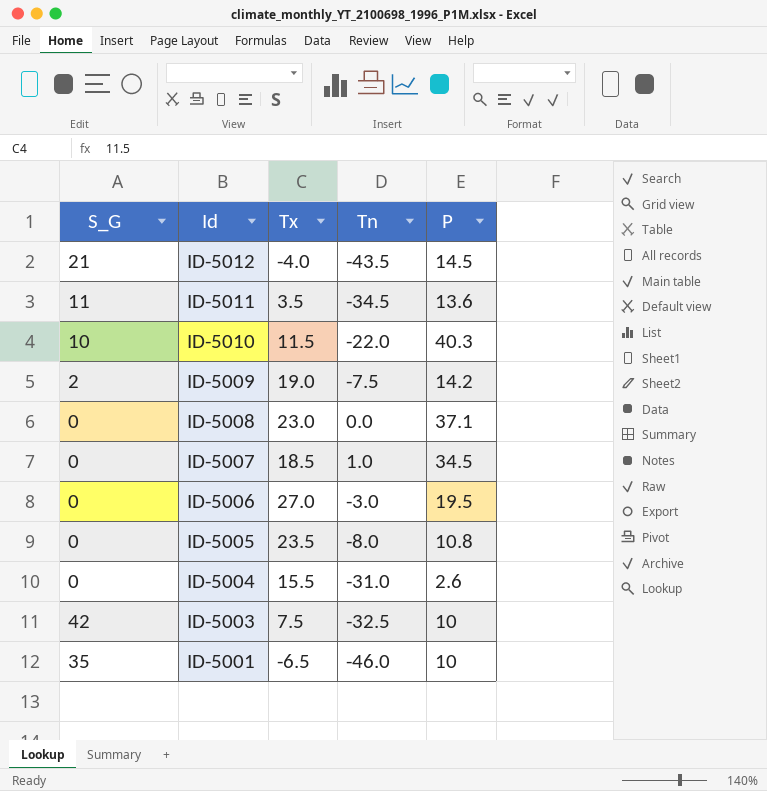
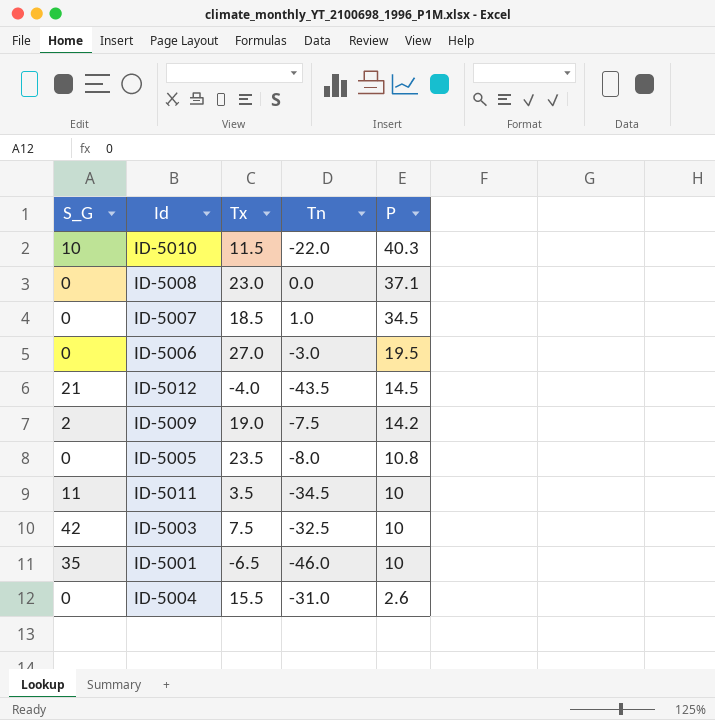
row order: Id descending -> P descending
ID-5011 | P: 13.6 -> 10

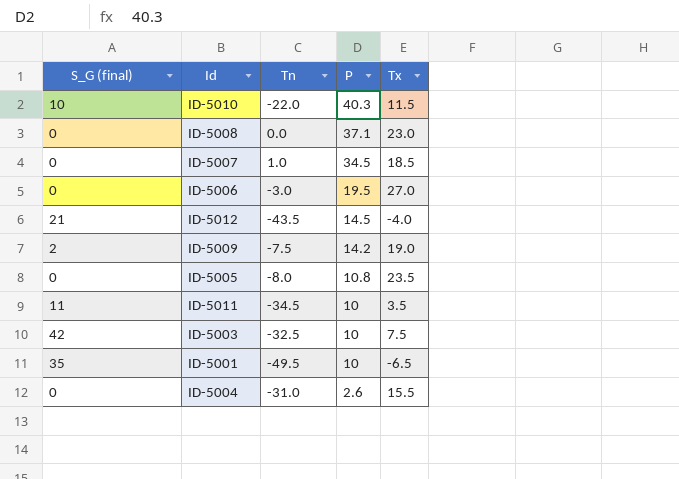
column name: S_G -> S_G (final)
column Tx | position: 3 -> 5
ID-5001 | Tn: -46.0 -> -49.5

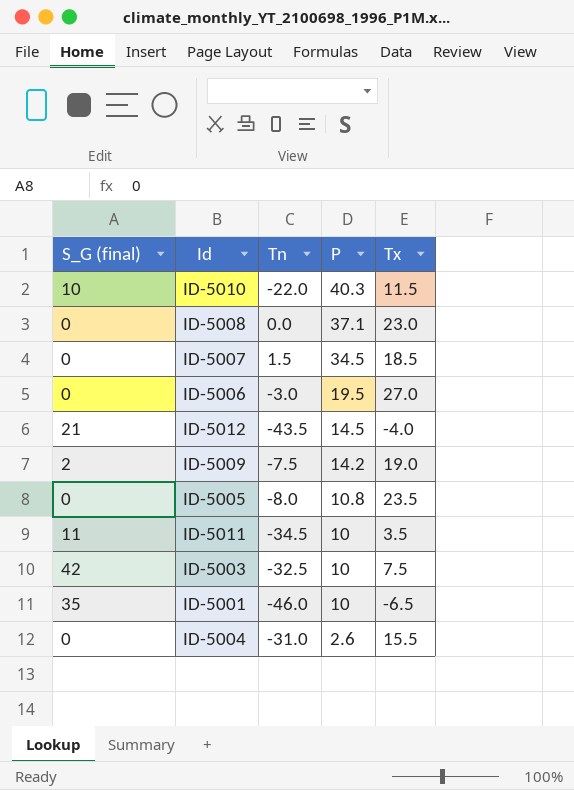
ID-5007 | Tn: 1.0 -> 1.5
ID-5001 | Tn: -49.5 -> -46.0

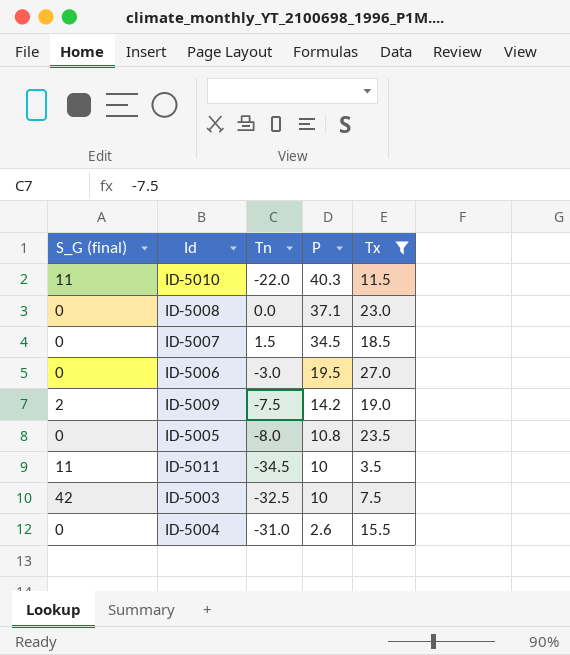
filter: none -> Tx >= 3.5
ID-5010 | S_G (final): 10 -> 11

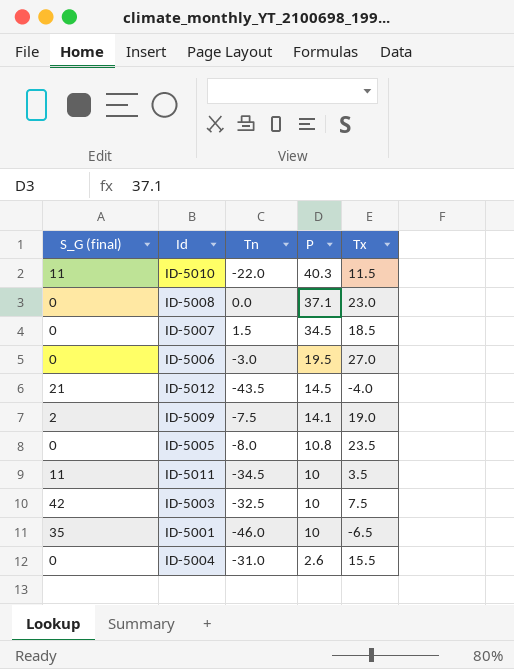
filter: Tx >= 3.5 -> none
ID-5009 | P: 14.2 -> 14.1

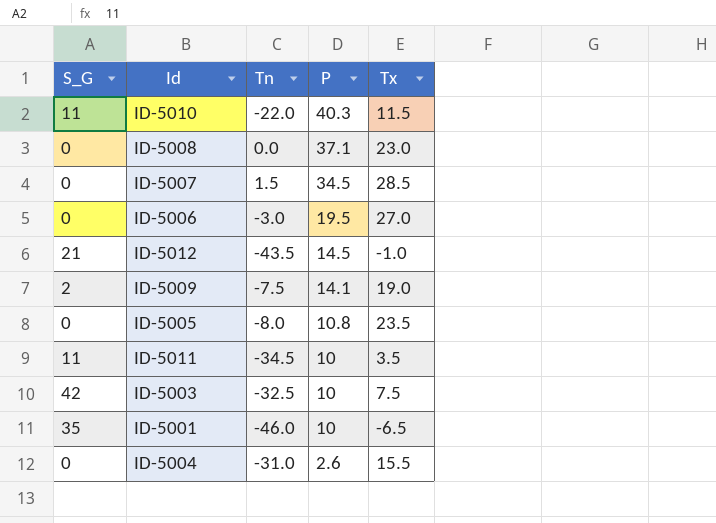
column name: S_G (final) -> S_G
ID-5007 | Tx: 18.5 -> 28.5
ID-5012 | Tx: -4.0 -> -1.0

